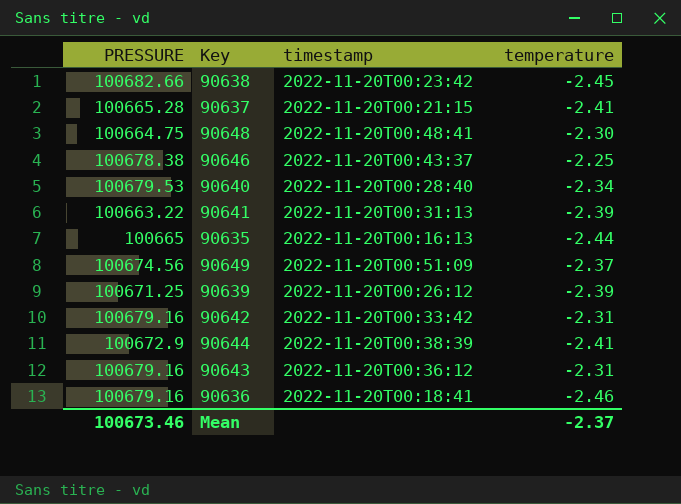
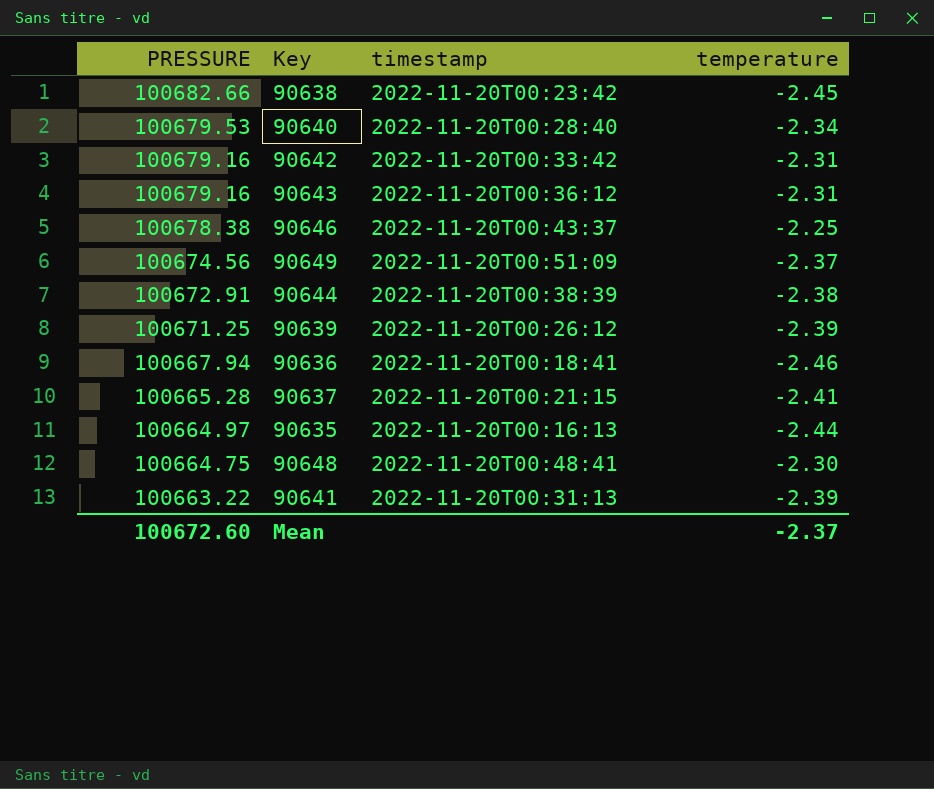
row order: none -> PRESSURE descending
90644 | PRESSURE: 100672.9 -> 100672.91
90644 | temperature: -2.41 -> -2.38
90636 | PRESSURE: 100679.16 -> 100667.94
90635 | PRESSURE: 100665 -> 100664.97
Mean | PRESSURE: 100673.46 -> 100672.60

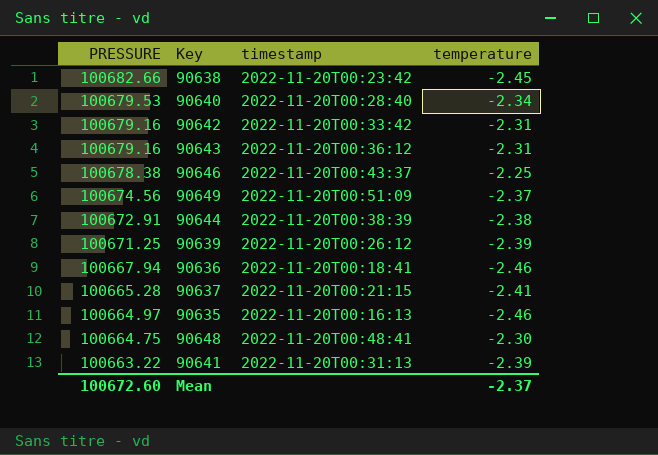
90635 | temperature: -2.44 -> -2.46

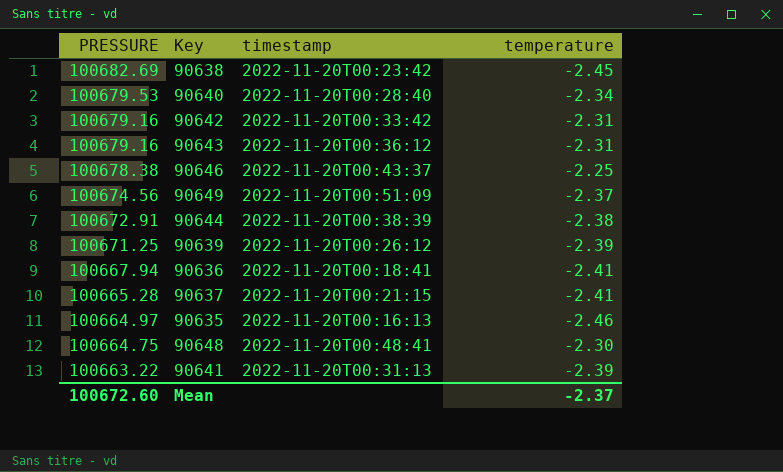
90638 | PRESSURE: 100682.66 -> 100682.69
90636 | temperature: -2.46 -> -2.41

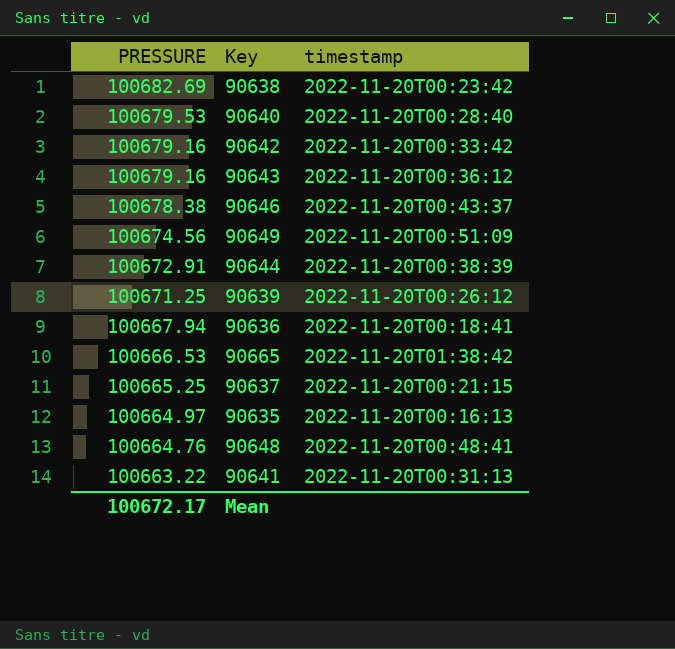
column temperature | position: 4 -> none
row 90665: none -> 100666.53 | 2022-11-20T01:38:42
90637 | PRESSURE: 100665.28 -> 100665.25
90648 | PRESSURE: 100664.75 -> 100664.76
Mean | PRESSURE: 100672.60 -> 100672.17

